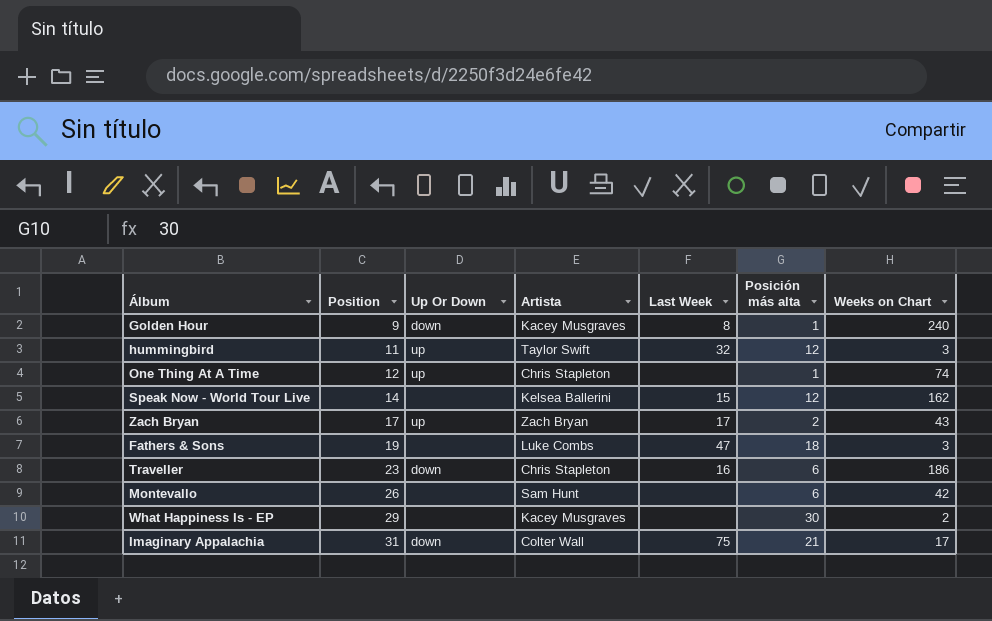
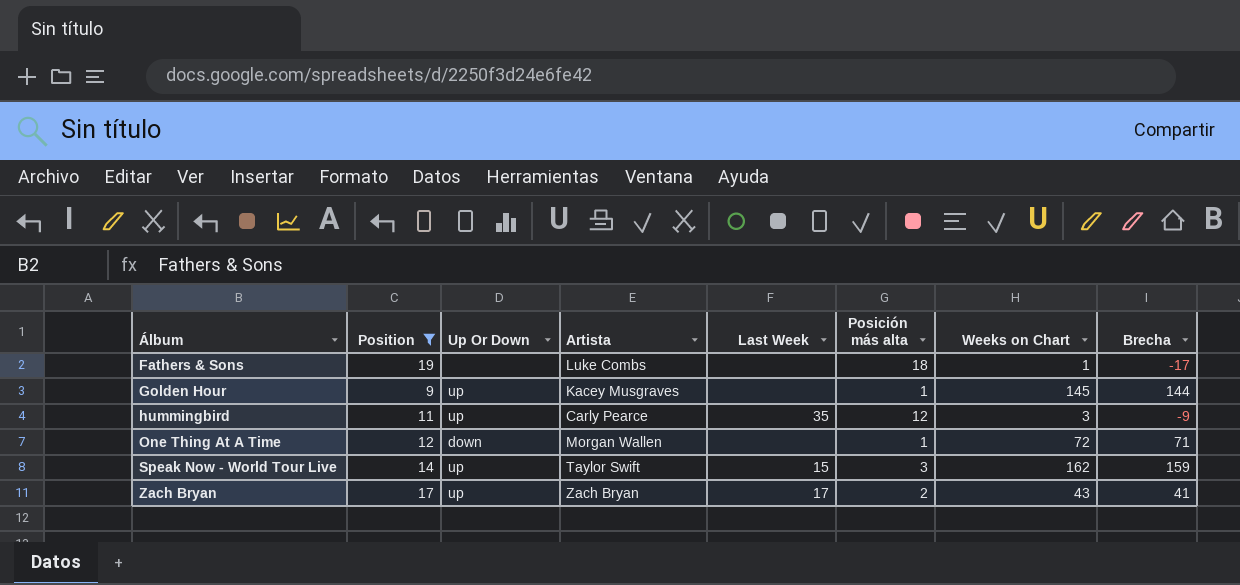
filter: none -> Position <= 19
row order: Position ascending -> Álbum ascending
column Brecha | formula: none -> [Weeks on Chart] - [Posición más alta]
Fathers & Sons | Last Week: 47 -> none
Fathers & Sons | Weeks on Chart: 3 -> 1
Golden Hour | Up Or Down: down -> up
Golden Hour | Last Week: 8 -> none
Golden Hour | Weeks on Chart: 240 -> 145
hummingbird | Artista: Taylor Swift -> Carly Pearce
hummingbird | Last Week: 32 -> 35
One Thing At A Time | Up Or Down: up -> down
One Thing At A Time | Artista: Chris Stapleton -> Morgan Wallen
One Thing At A Time | Weeks on Chart: 74 -> 72
Speak Now - World Tour Live | Up Or Down: none -> up
Speak Now - World Tour Live | Artista: Kelsea Ballerini -> Taylor Swift
Speak Now - World Tour Live | Posición más alta: 12 -> 3

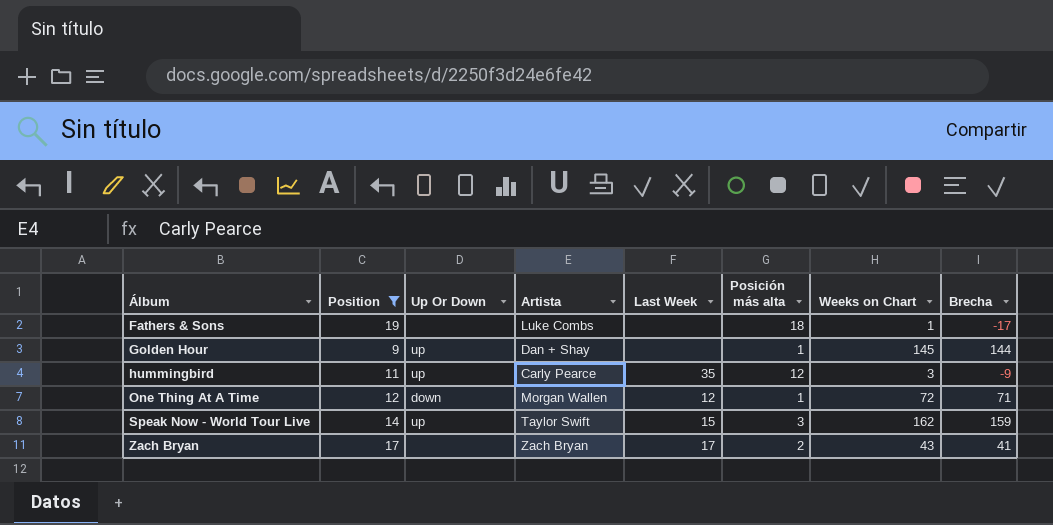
Golden Hour | Artista: Kacey Musgraves -> Dan + Shay
One Thing At A Time | Last Week: none -> 12
Zach Bryan | Up Or Down: up -> none

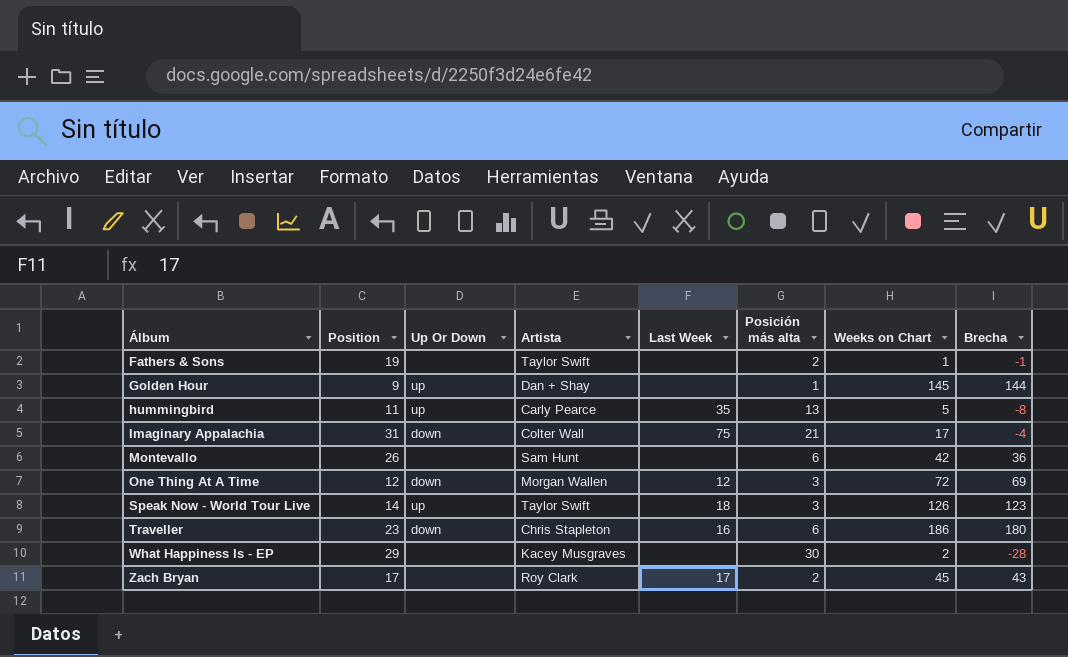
filter: Position <= 19 -> none
Fathers & Sons | Artista: Luke Combs -> Taylor Swift
Fathers & Sons | Posición más alta: 18 -> 2
Fathers & Sons | Brecha: -17 -> -1
hummingbird | Posición más alta: 12 -> 13
hummingbird | Weeks on Chart: 3 -> 5
hummingbird | Brecha: -9 -> -8
One Thing At A Time | Posición más alta: 1 -> 3
One Thing At A Time | Brecha: 71 -> 69
Speak Now - World Tour Live | Last Week: 15 -> 18
Speak Now - World Tour Live | Weeks on Chart: 162 -> 126
Speak Now - World Tour Live | Brecha: 159 -> 123
Zach Bryan | Artista: Zach Bryan -> Roy Clark
Zach Bryan | Weeks on Chart: 43 -> 45
Zach Bryan | Brecha: 41 -> 43

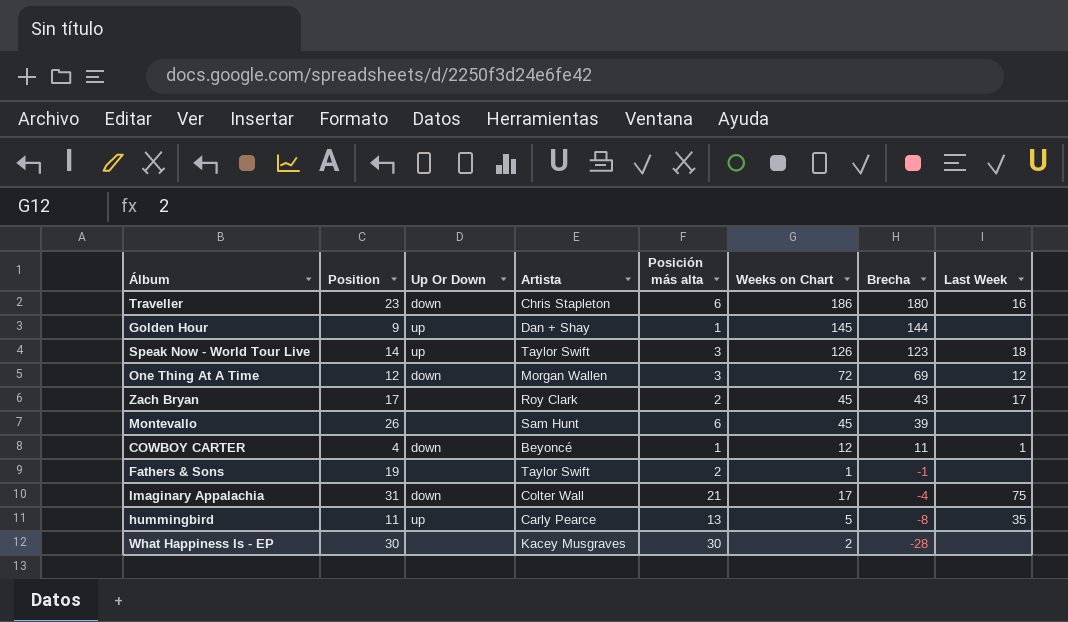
row order: Álbum ascending -> Brecha descending
column Last Week | position: 5 -> 8
Montevallo | Weeks on Chart: 42 -> 45
Montevallo | Brecha: 36 -> 39
row COWBOY CARTER: none -> 4 | down | Beyoncé | 1 | 12 | 11 | 1
What Happiness Is - EP | Position: 29 -> 30

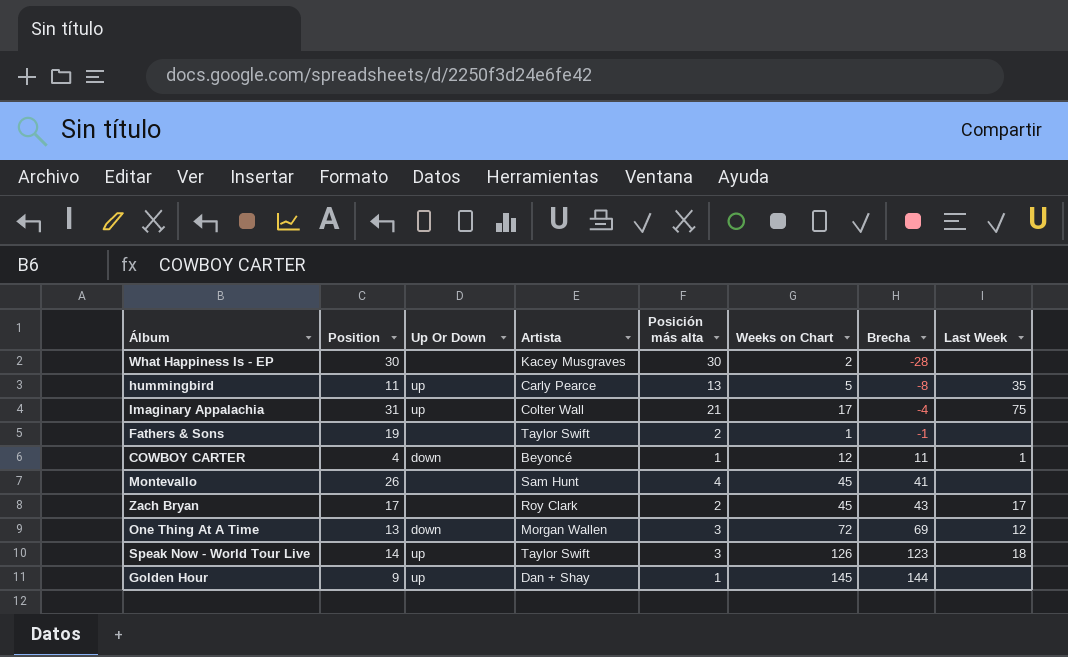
row order: Brecha descending -> Brecha ascending
row Traveller: 23 | down | Chris Stapleton | 6 | 186 | 180 | 16 -> none
Imaginary Appalachia | Up Or Down: down -> up
Montevallo | Posición más alta: 6 -> 4
Montevallo | Brecha: 39 -> 41
One Thing At A Time | Position: 12 -> 13

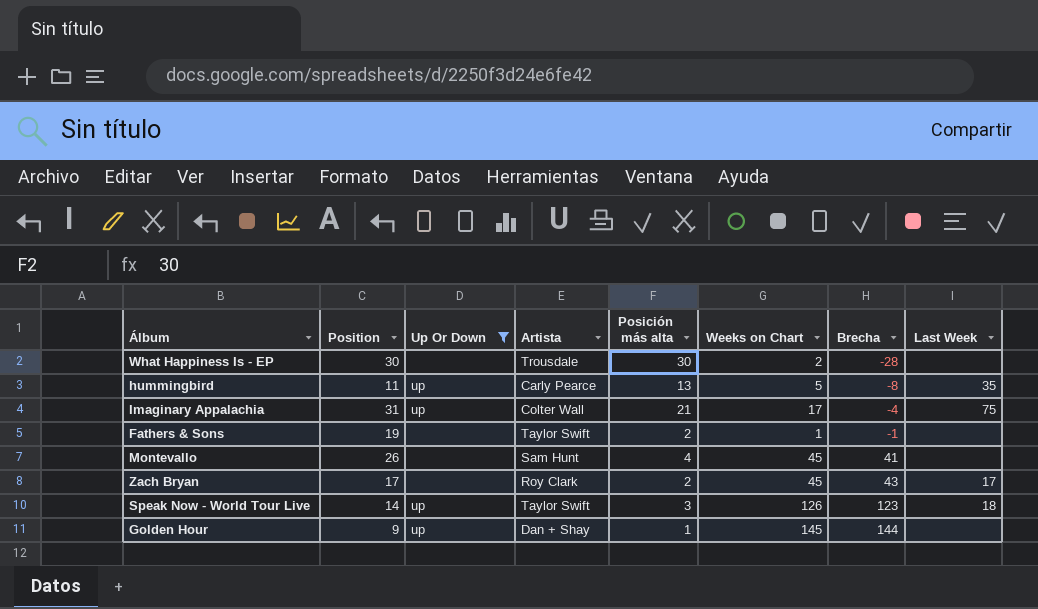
filter: none -> Up Or Down != down
What Happiness Is - EP | Artista: Kacey Musgraves -> Trousdale

